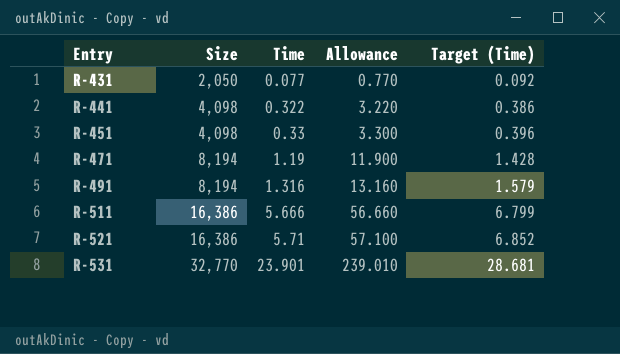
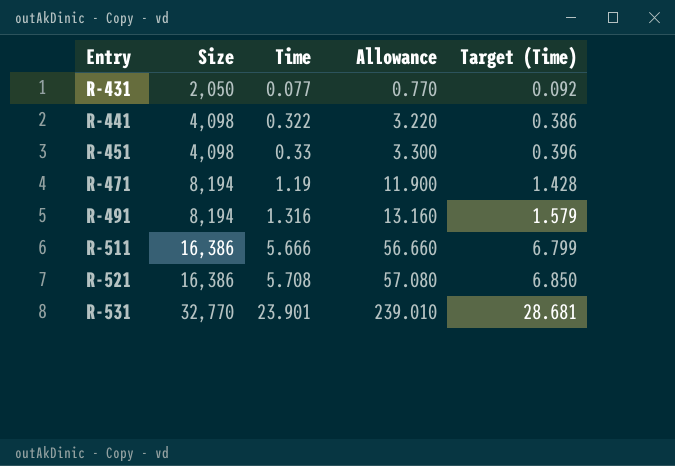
R-521 | Time: 5.71 -> 5.708
R-521 | Allowance: 57.100 -> 57.080
R-521 | Target (Time): 6.852 -> 6.850

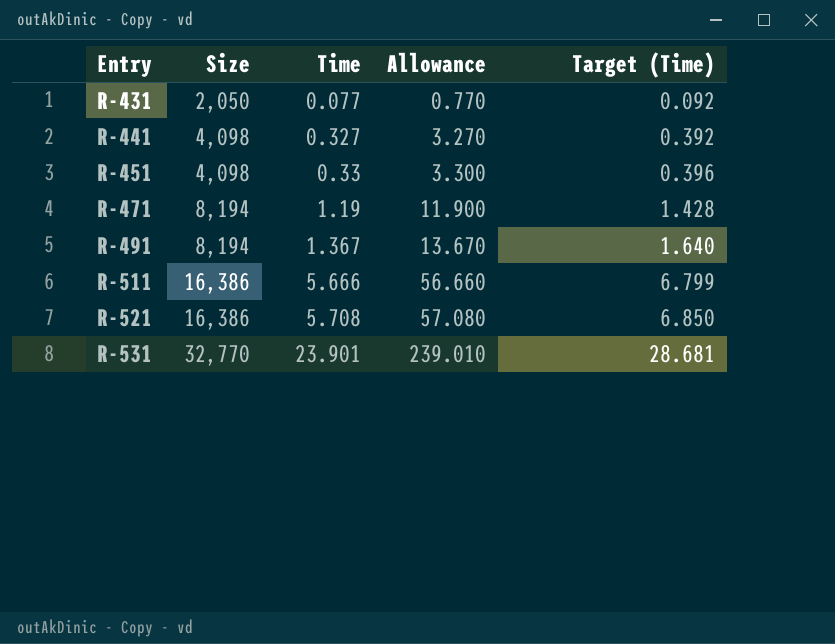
R-441 | Time: 0.322 -> 0.327
R-441 | Allowance: 3.220 -> 3.270
R-441 | Target (Time): 0.386 -> 0.392
R-491 | Time: 1.316 -> 1.367
R-491 | Allowance: 13.160 -> 13.670
R-491 | Target (Time): 1.579 -> 1.640

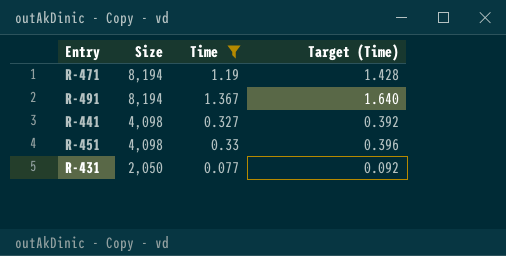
filter: none -> Time <= 1.367
row order: Entry ascending -> Size descending
column Allowance | formula: [Time] * 10 -> none

